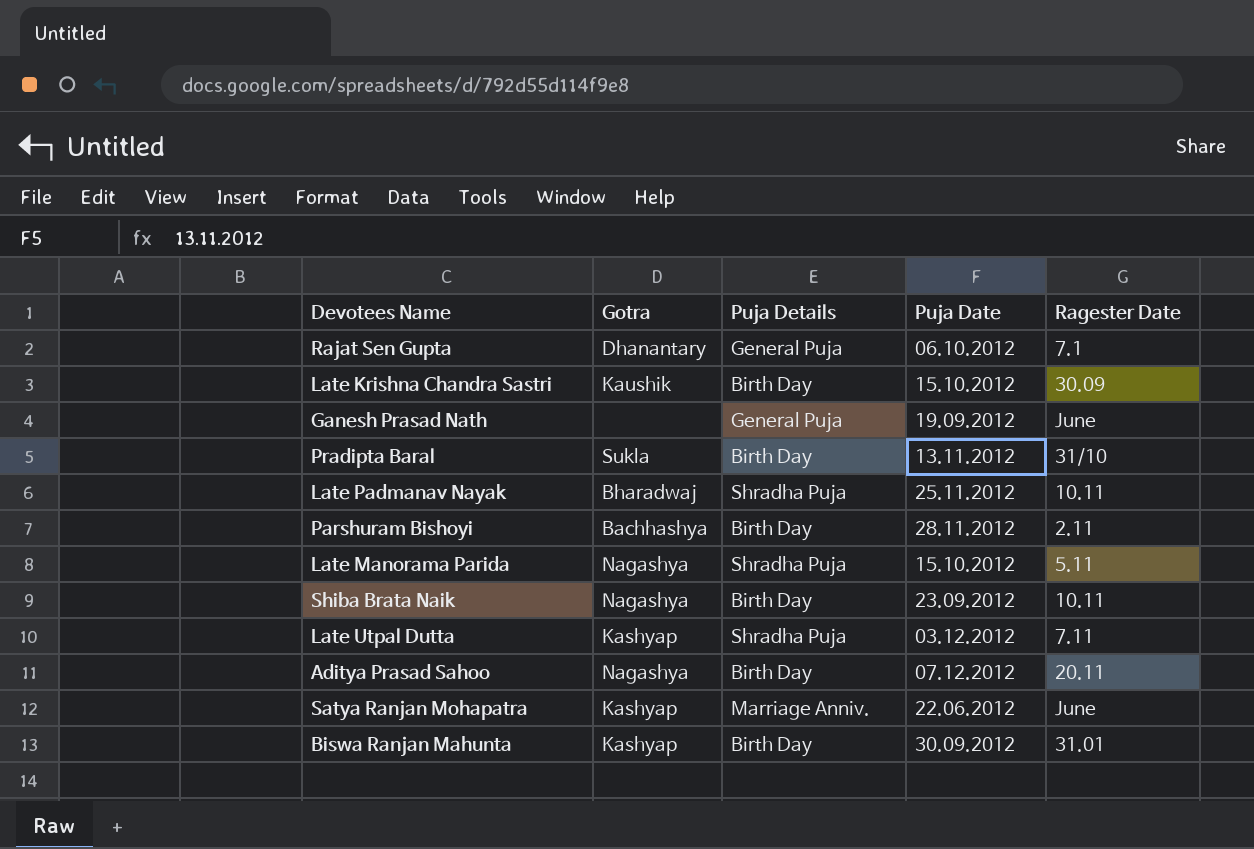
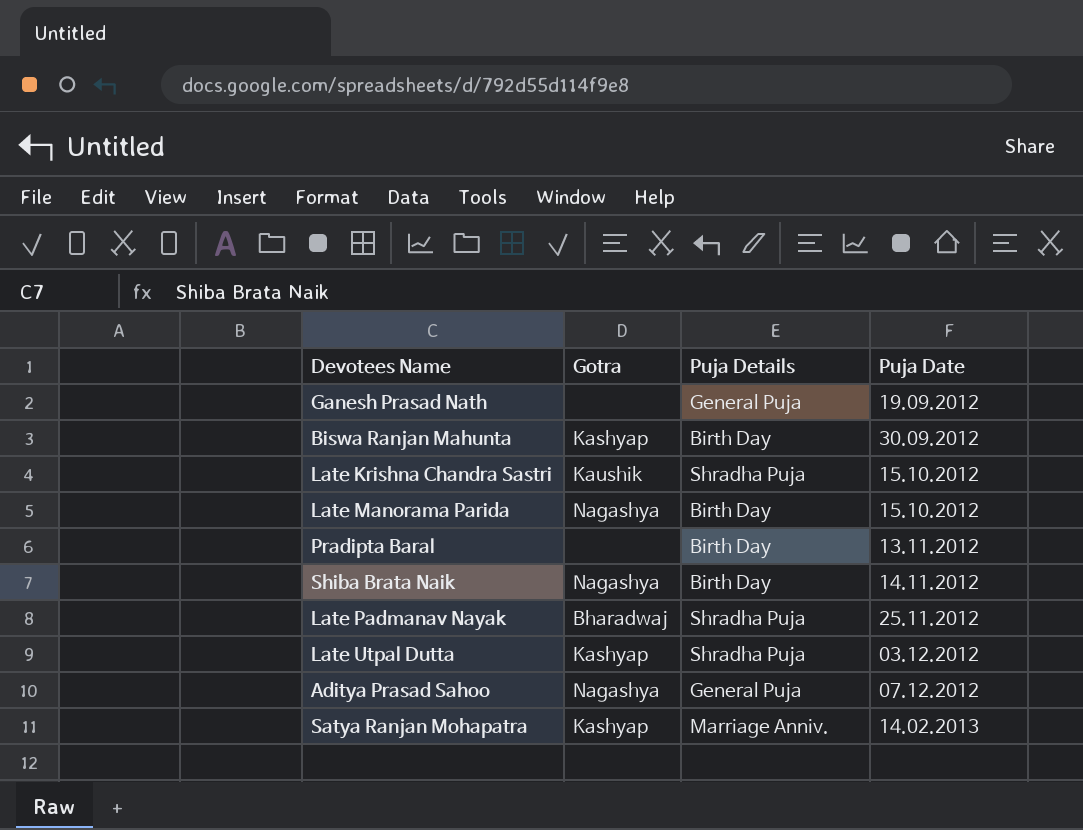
row order: none -> Puja Date ascending
column Ragester Date | position: 5 -> none
row Rajat Sen Gupta: Dhanantary | General Puja | 06.10.2012 | 7.1 -> none
row Parshuram Bishoyi: Bachhashya | Birth Day | 28.11.2012 | 2.11 -> none
Late Krishna Chandra Sastri | Puja Details: Birth Day -> Shradha Puja
Late Manorama Parida | Puja Details: Shradha Puja -> Birth Day
Pradipta Baral | Gotra: Sukla -> none
Shiba Brata Naik | Puja Date: 23.09.2012 -> 14.11.2012
Aditya Prasad Sahoo | Puja Details: Birth Day -> General Puja
Satya Ranjan Mohapatra | Puja Date: 22.06.2012 -> 14.02.2013

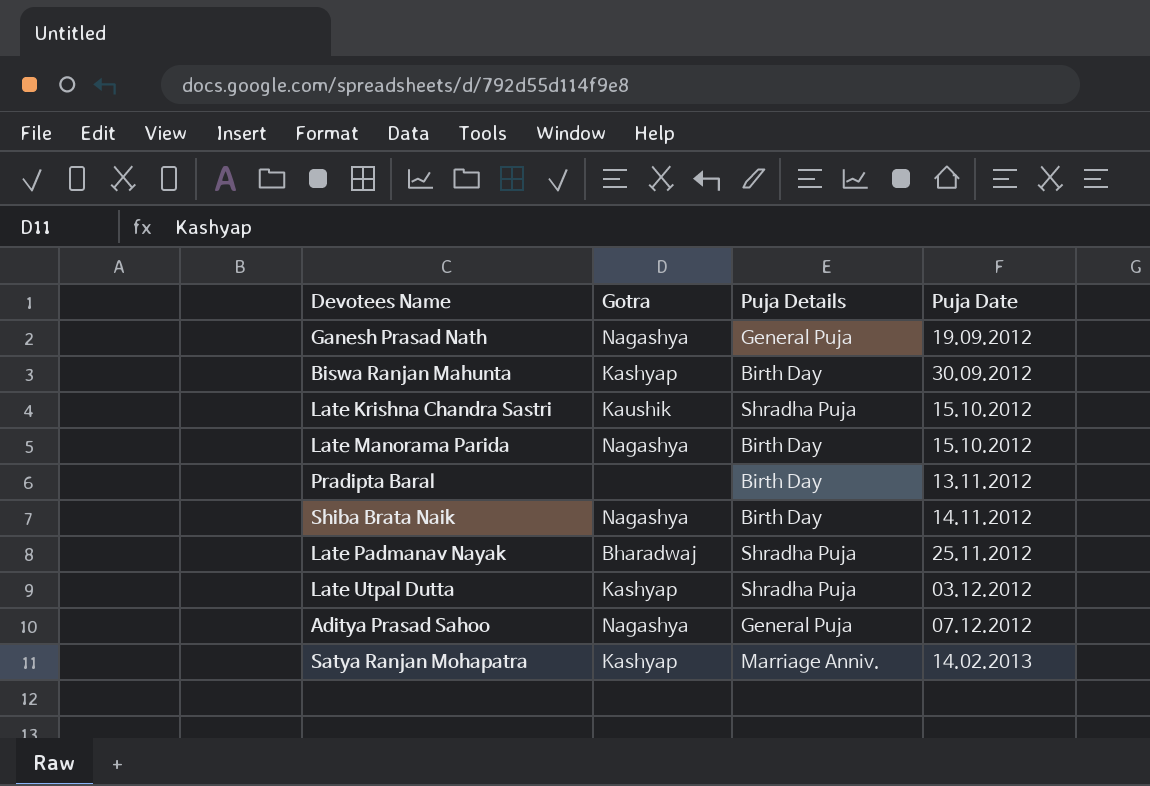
Ganesh Prasad Nath | Gotra: none -> Nagashya

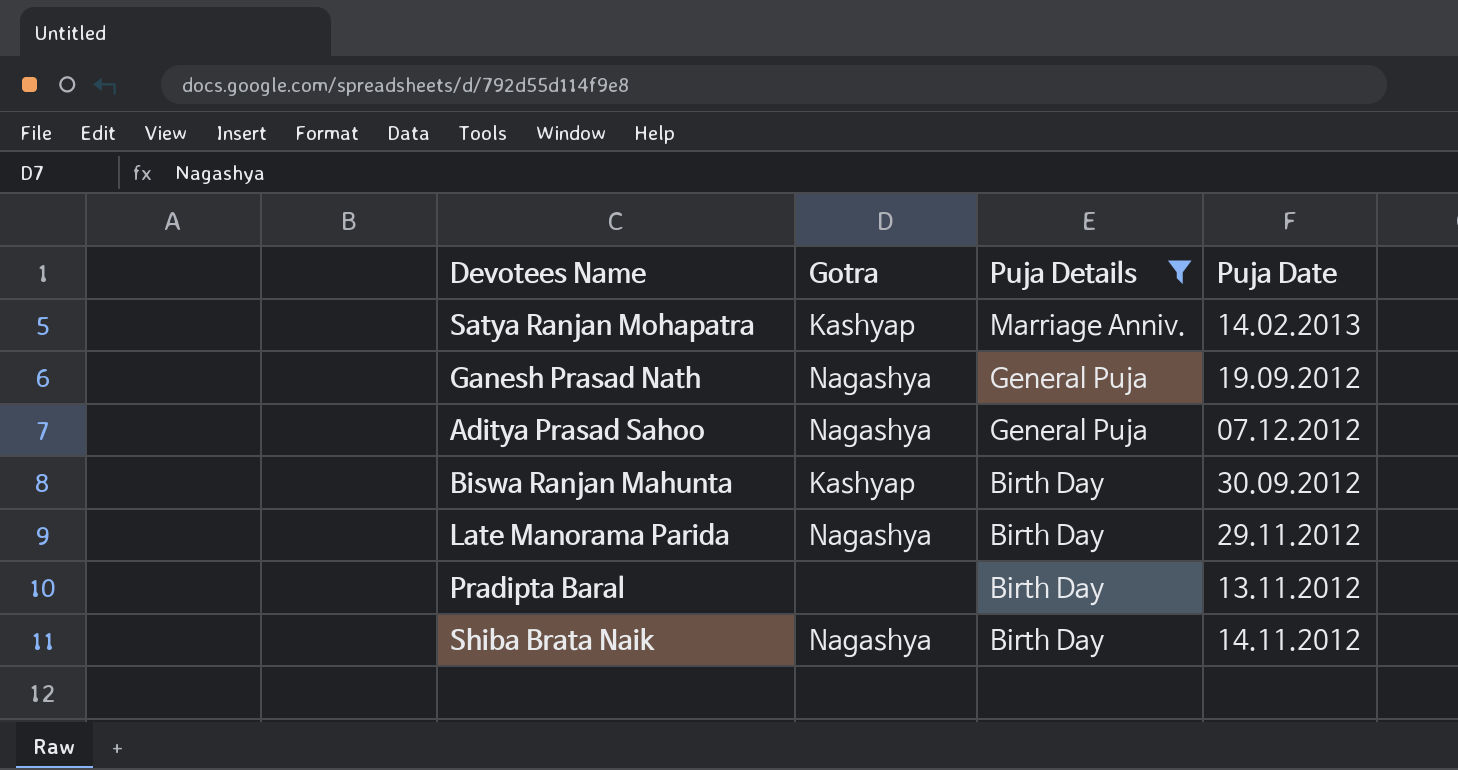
filter: none -> Puja Details != Shradha Puja
row order: Puja Date ascending -> Puja Details descending
Late Manorama Parida | Puja Date: 15.10.2012 -> 29.11.2012

